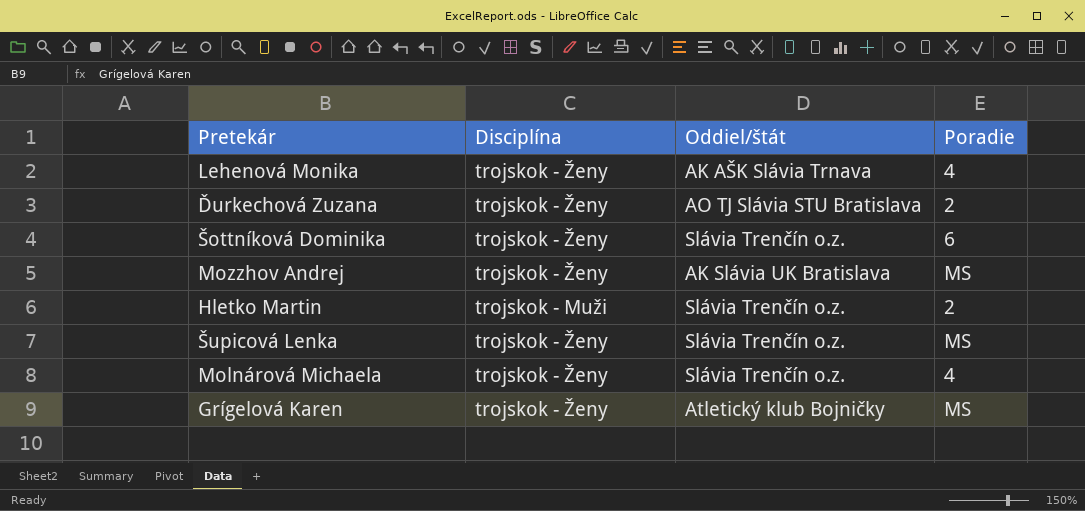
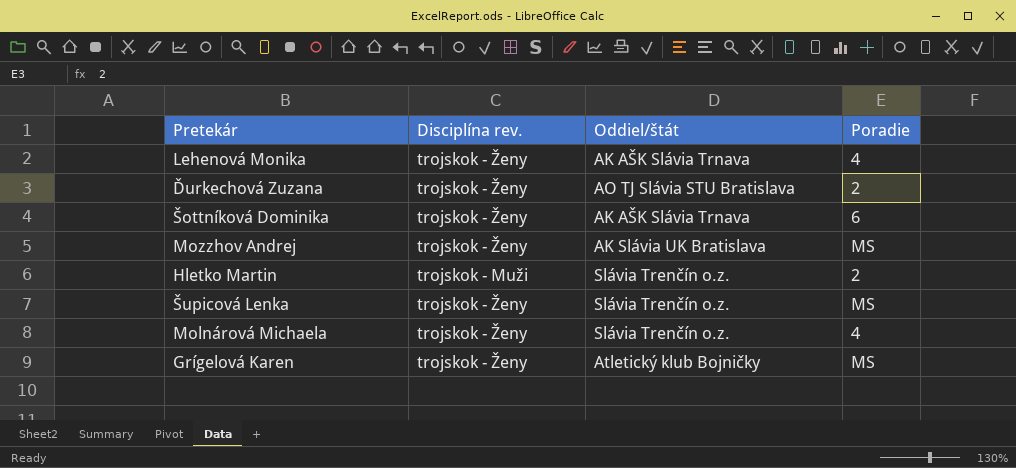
column name: Disciplína -> Disciplína rev.
Šottníková Dominika | Oddiel/štát: Slávia Trenčín o.z. -> AK AŠK Slávia Trnava

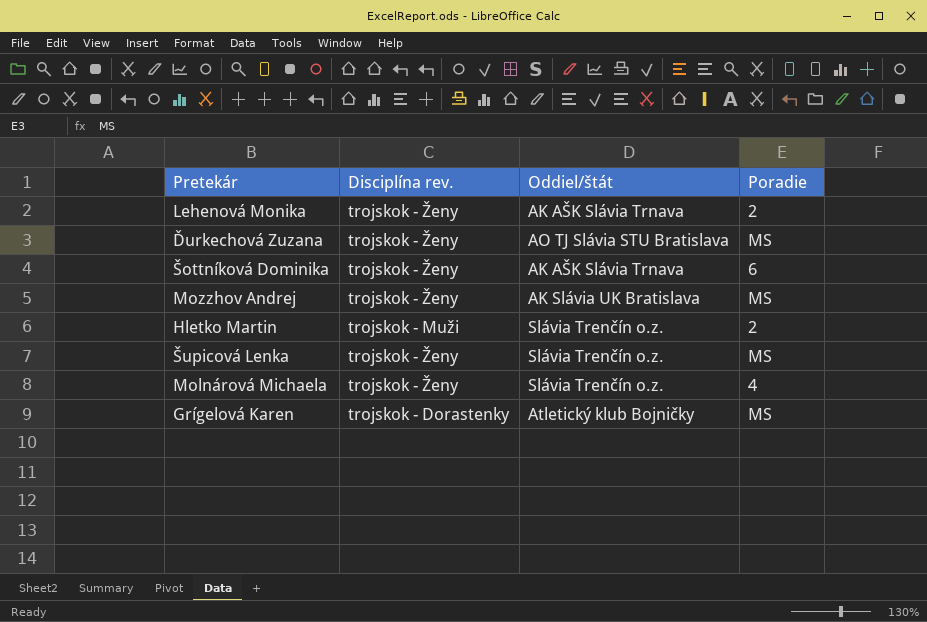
Lehenová Monika | Poradie: 4 -> 2
Ďurkechová Zuzana | Poradie: 2 -> MS
Grígelová Karen | Disciplína rev.: trojskok - Ženy -> trojskok - Dorastenky

